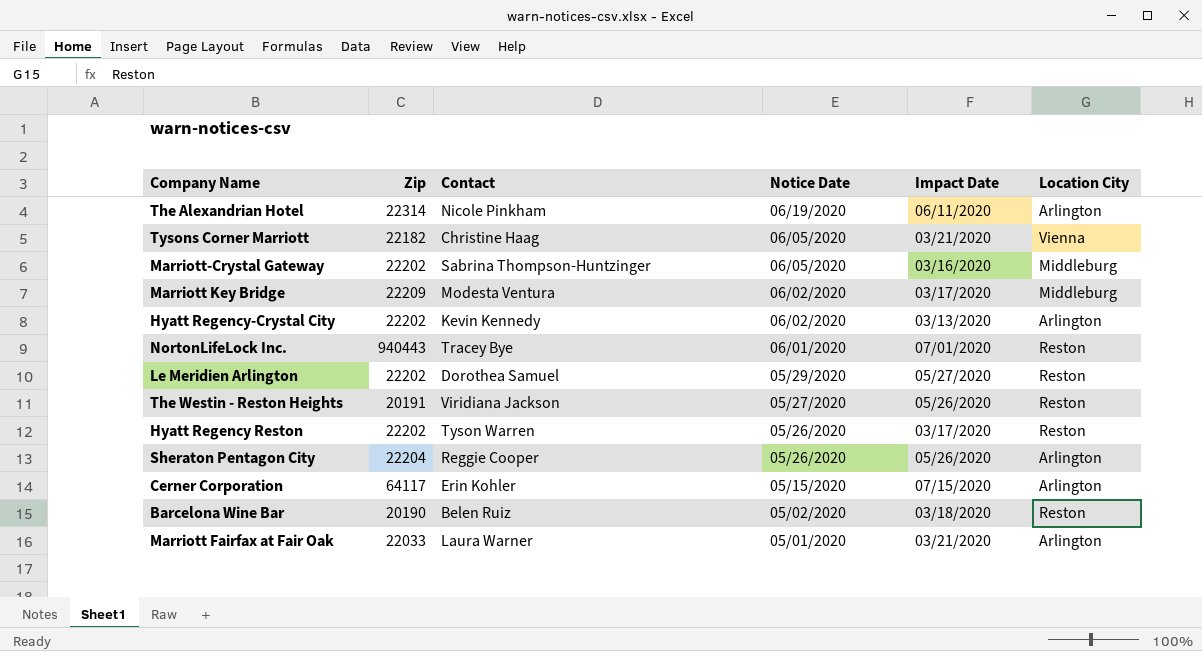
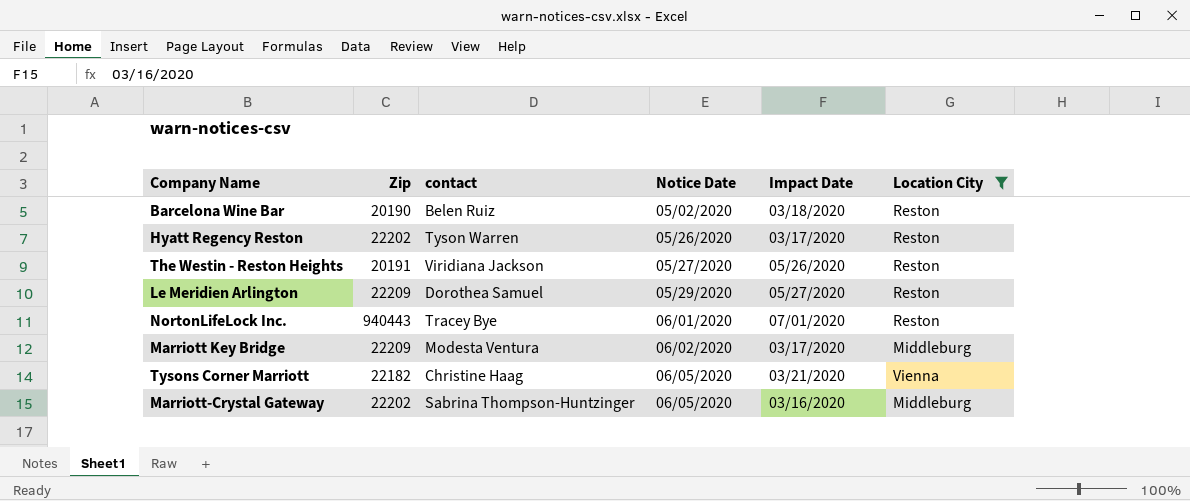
filter: none -> Location City != Arlington
row order: Notice Date descending -> Notice Date ascending
column name: Contact -> contact
Le Meridien Arlington | Zip: 22202 -> 22209

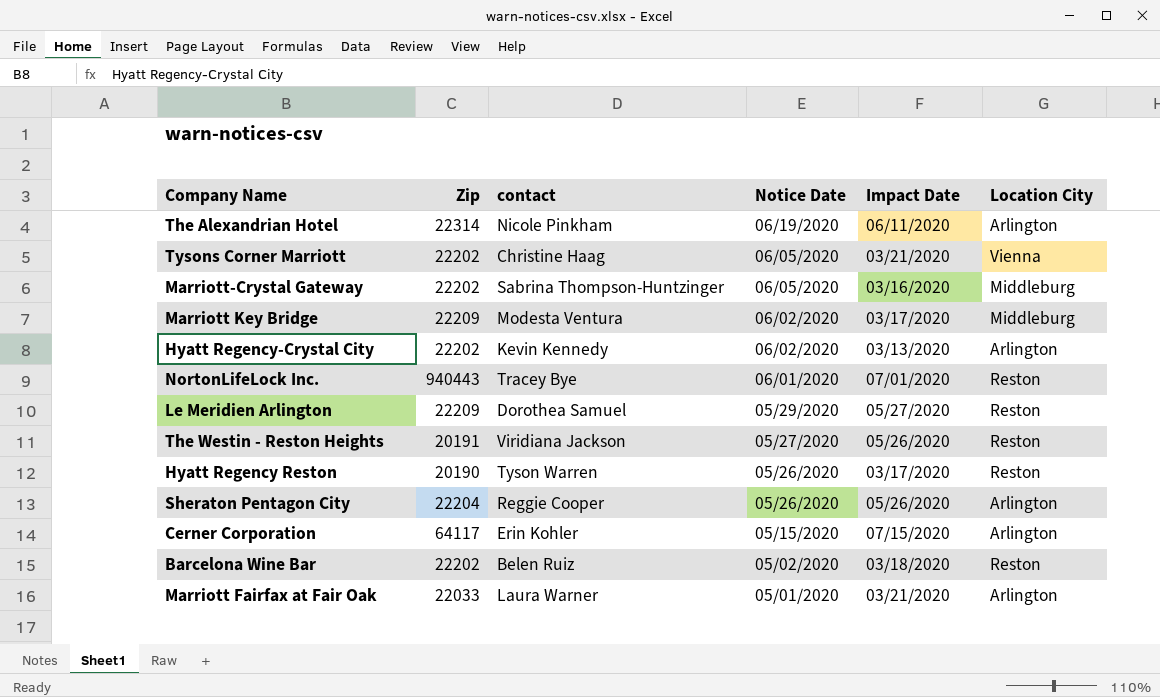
filter: Location City != Arlington -> none
row order: Notice Date ascending -> Notice Date descending
Tysons Corner Marriott | Zip: 22182 -> 22202
Hyatt Regency Reston | Zip: 22202 -> 20190
Barcelona Wine Bar | Zip: 20190 -> 22202

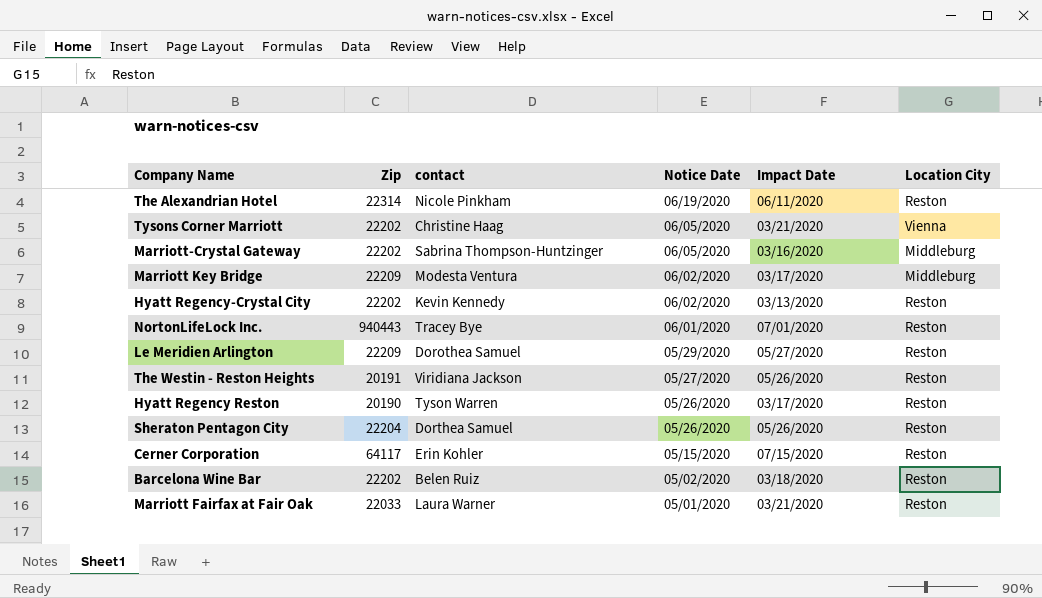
The Alexandrian Hotel | Location City: Arlington -> Reston
Hyatt Regency-Crystal City | Location City: Arlington -> Reston
Sheraton Pentagon City | contact: Reggie Cooper -> Dorthea Samuel
Sheraton Pentagon City | Location City: Arlington -> Reston
Cerner Corporation | Location City: Arlington -> Reston
Marriott Fairfax at Fair Oak | Location City: Arlington -> Reston

